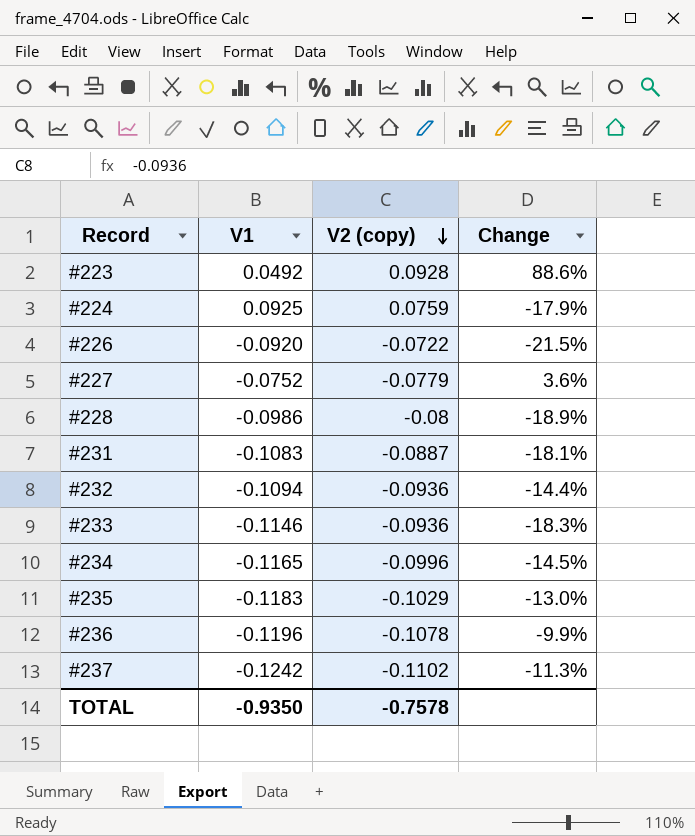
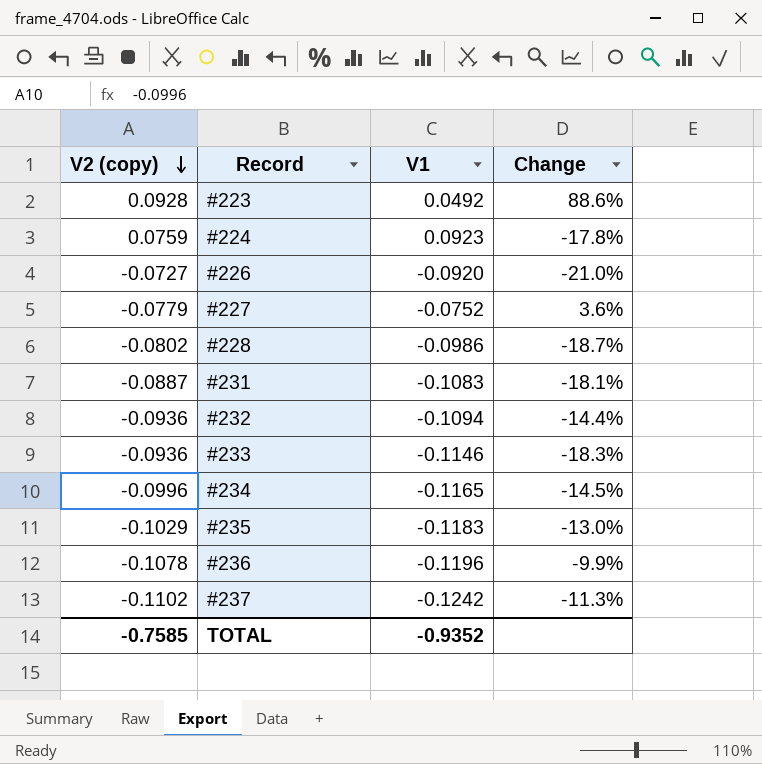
column V2 (copy) | position: 3 -> 1
#224 | V1: 0.0925 -> 0.0923
#224 | Change: -17.9% -> -17.8%
#226 | V2 (copy): -0.0722 -> -0.0727
#226 | Change: -21.5% -> -21.0%
#228 | V2 (copy): -0.08 -> -0.0802
#228 | Change: -18.9% -> -18.7%
TOTAL | V2 (copy): -0.7578 -> -0.7585
TOTAL | V1: -0.9350 -> -0.9352

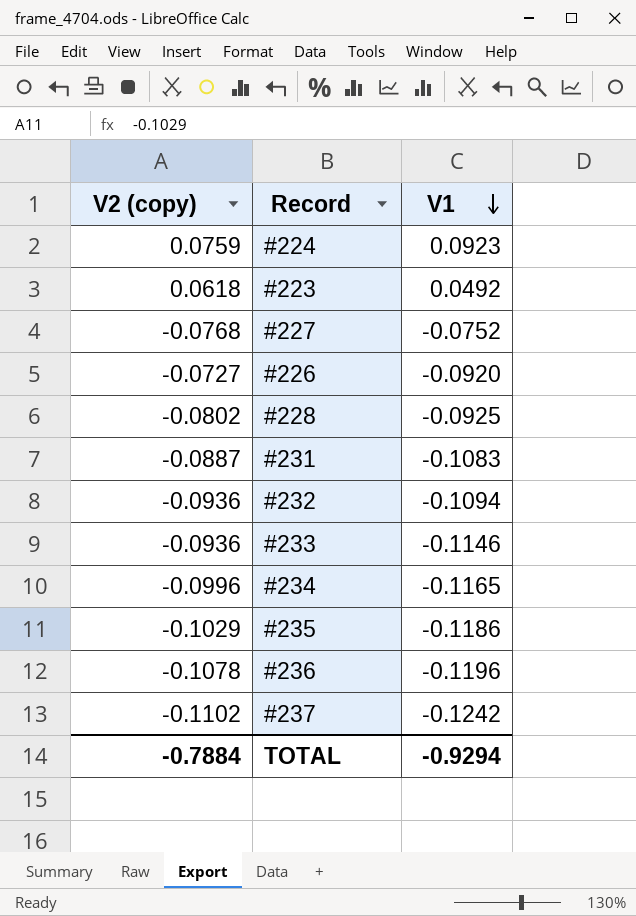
row order: V2 (copy) descending -> V1 descending
column Change | formula: ([V2 (copy)] - [V1]) / [V1] -> none
#223 | V2 (copy): 0.0928 -> 0.0618
#227 | V2 (copy): -0.0779 -> -0.0768
#228 | V1: -0.0986 -> -0.0925
#235 | V1: -0.1183 -> -0.1186
TOTAL | V2 (copy): -0.7585 -> -0.7884
TOTAL | V1: -0.9352 -> -0.9294

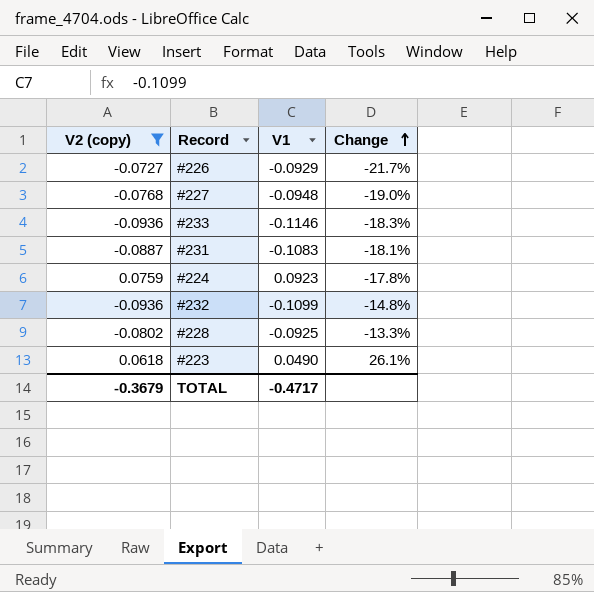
filter: none -> V2 (copy) >= -0.0936
row order: V1 descending -> Change ascending
column Change | formula: none -> ([V2 (copy)] - [V1]) / [V1]
#226 | V1: -0.0920 -> -0.0929
#227 | V1: -0.0752 -> -0.0948
#232 | V1: -0.1094 -> -0.1099
#223 | V1: 0.0492 -> 0.0490
TOTAL | V2 (copy): -0.7884 -> -0.3679
TOTAL | V1: -0.9294 -> -0.4717

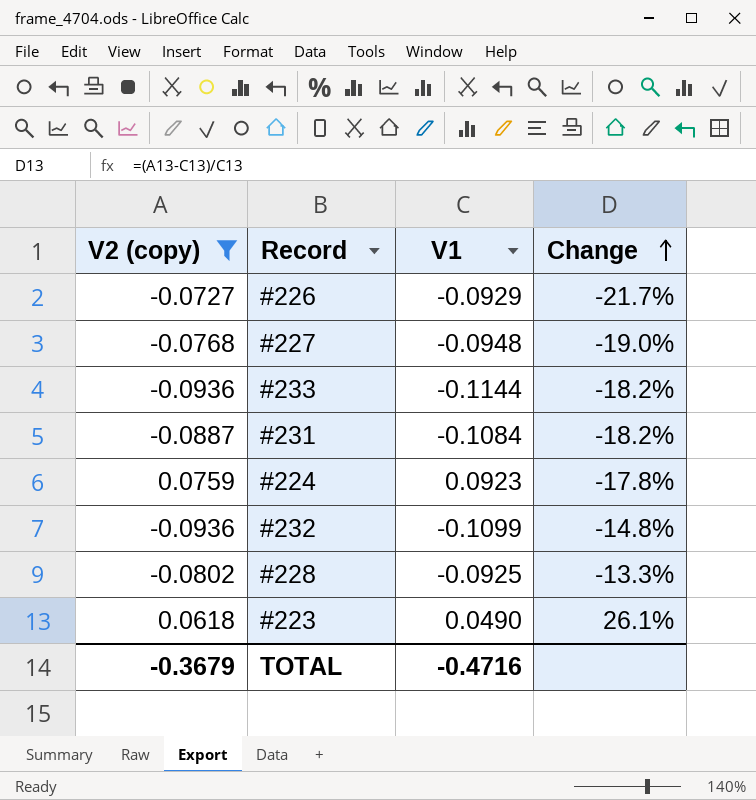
#233 | V1: -0.1146 -> -0.1144
#233 | Change: -18.3% -> -18.2%
#231 | V1: -0.1083 -> -0.1084
#231 | Change: -18.1% -> -18.2%
TOTAL | V1: -0.4717 -> -0.4716

